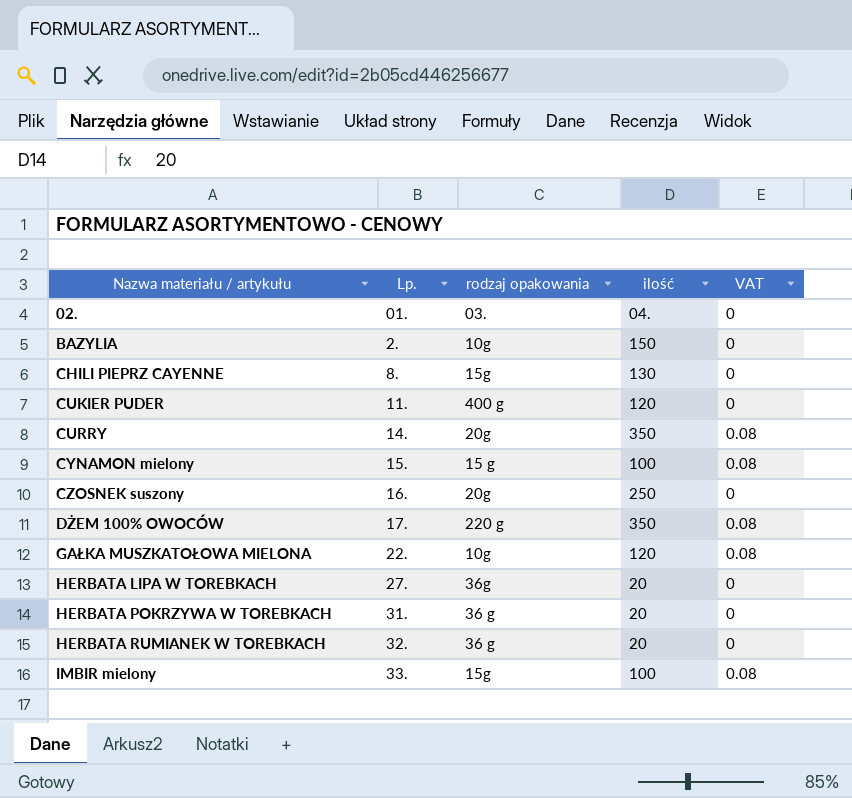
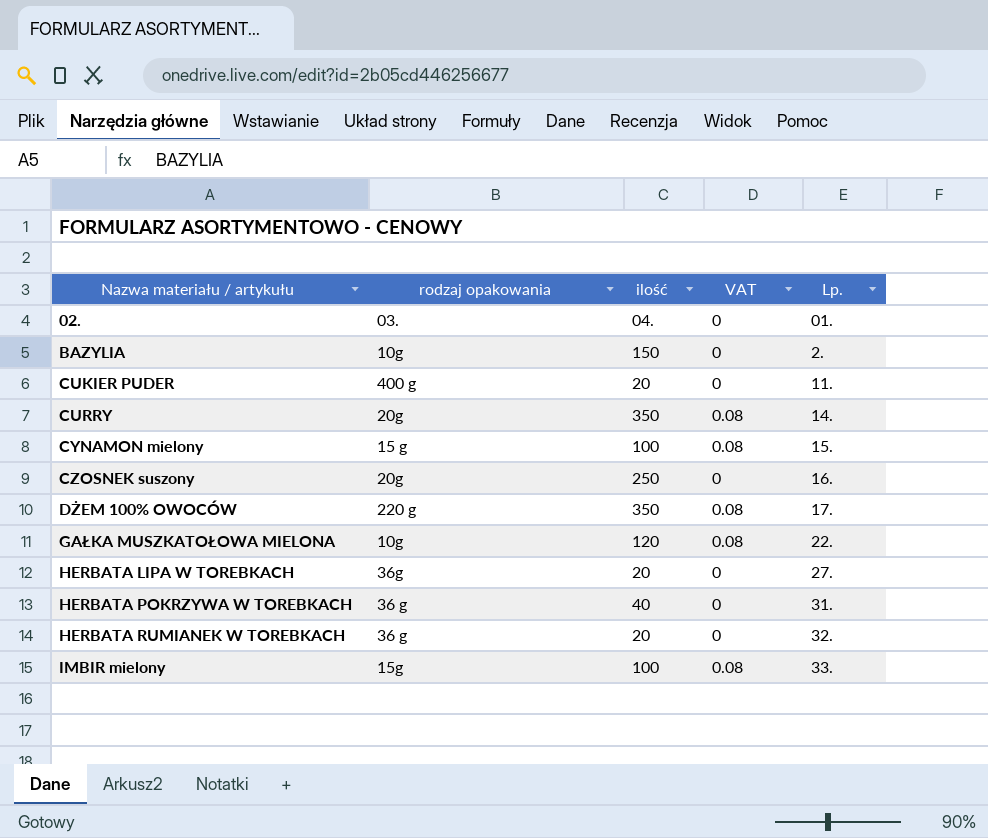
column Lp. | position: 2 -> 5
row CHILI PIEPRZ CAYENNE: 8. | 15g | 130 | 0 -> none
CUKIER PUDER | ilość: 120 -> 20
HERBATA POKRZYWA W TOREBKACH | ilość: 20 -> 40

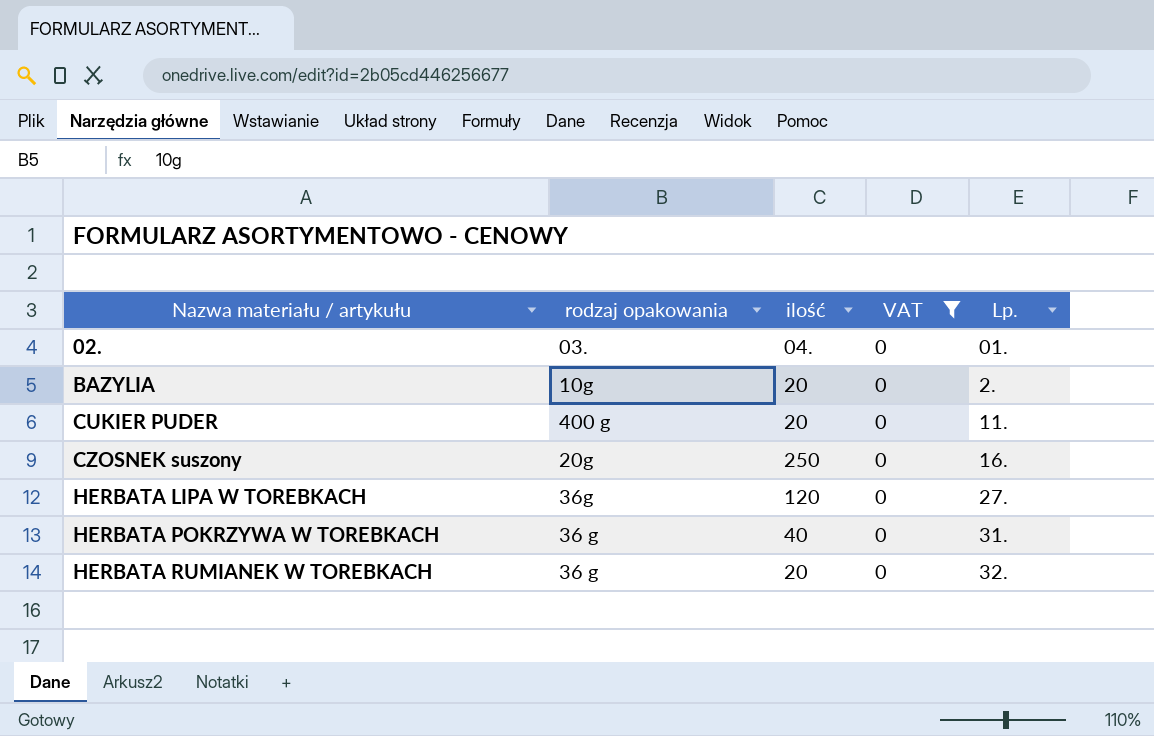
filter: none -> VAT = 0
BAZYLIA | ilość: 150 -> 20
HERBATA LIPA W TOREBKACH | ilość: 20 -> 120

